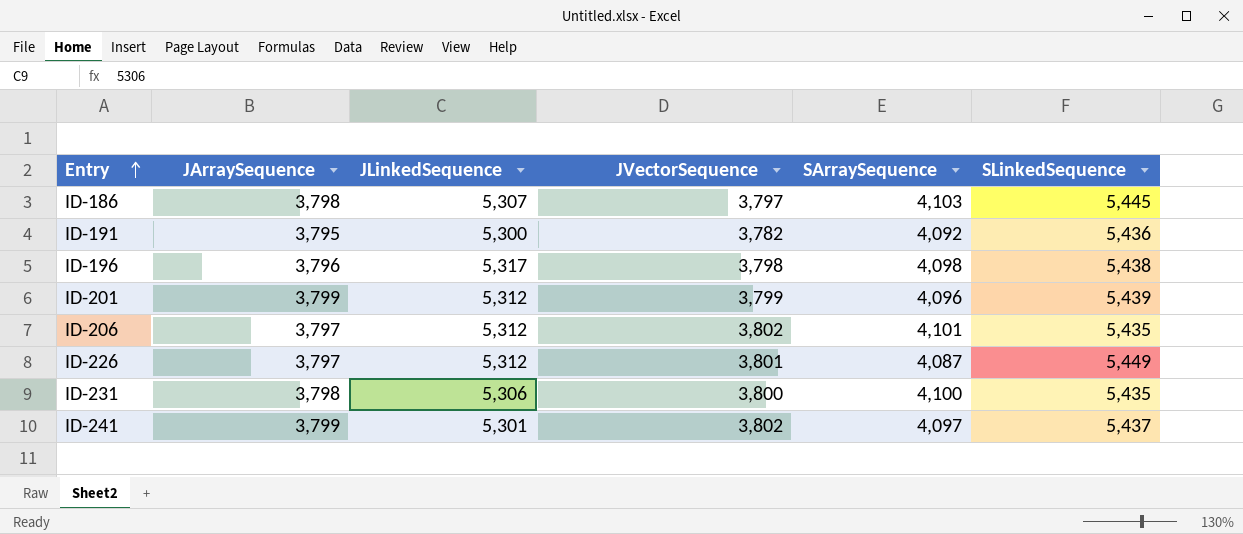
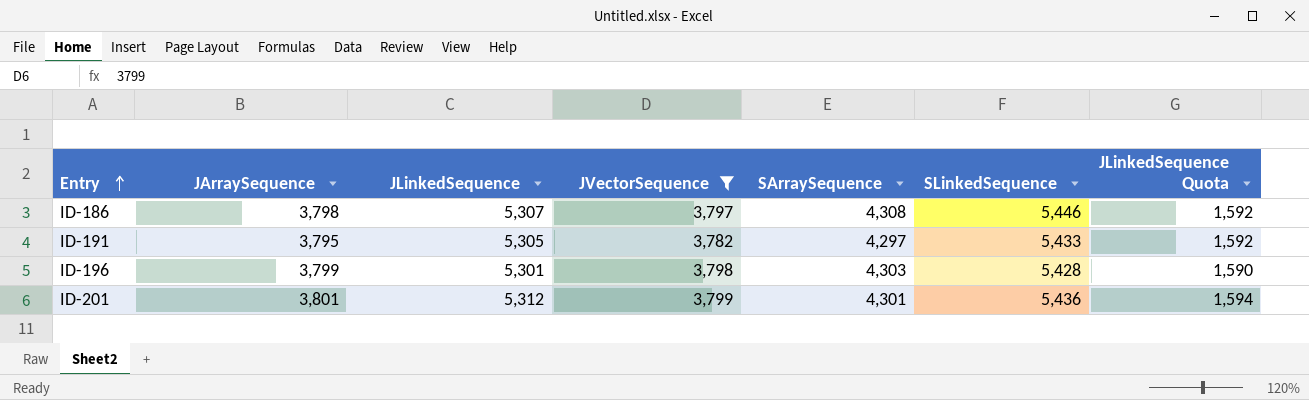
filter: none -> JVectorSequence <= 3,799
column JLinkedSequence Quota | formula: none -> [JLinkedSequence] * 0.3
ID-186 | SArraySequence: 4,103 -> 4,308
ID-186 | SLinkedSequence: 5,445 -> 5,446
ID-191 | JLinkedSequence: 5,300 -> 5,305
ID-191 | SArraySequence: 4,092 -> 4,297
ID-191 | SLinkedSequence: 5,436 -> 5,433
ID-196 | JArraySequence: 3,796 -> 3,799
ID-196 | JLinkedSequence: 5,317 -> 5,301
ID-196 | SArraySequence: 4,098 -> 4,303
ID-196 | SLinkedSequence: 5,438 -> 5,428
ID-201 | JArraySequence: 3,799 -> 3,801
ID-201 | SArraySequence: 4,096 -> 4,301
ID-201 | SLinkedSequence: 5,439 -> 5,436

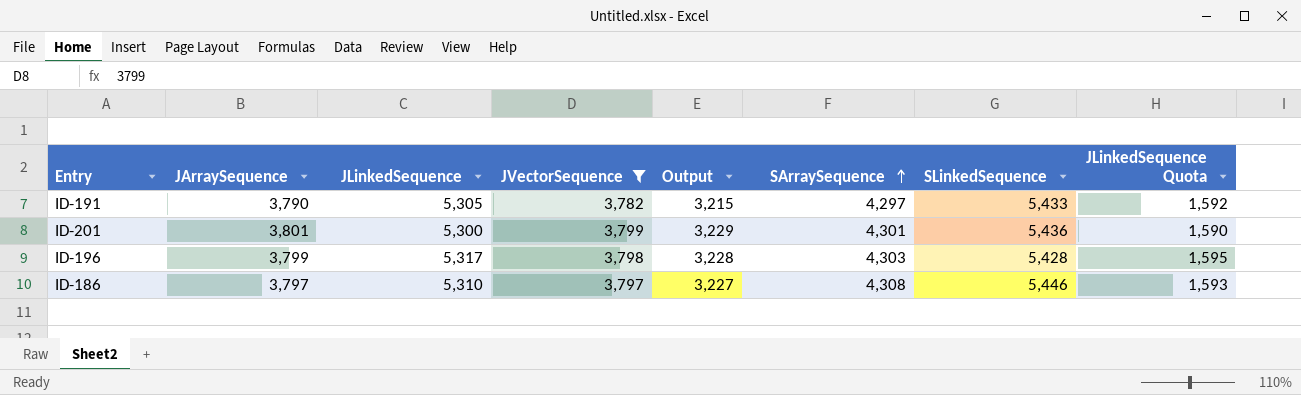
row order: Entry ascending -> SArraySequence ascending
column Output | formula: none -> [JVectorSequence] * 0.85
ID-191 | JArraySequence: 3,795 -> 3,790
ID-201 | JLinkedSequence: 5,312 -> 5,300
ID-201 | JLinkedSequence Quota: 1,594 -> 1,590
ID-196 | JLinkedSequence: 5,301 -> 5,317
ID-196 | JLinkedSequence Quota: 1,590 -> 1,595
ID-186 | JArraySequence: 3,798 -> 3,797
ID-186 | JLinkedSequence: 5,307 -> 5,310
ID-186 | JLinkedSequence Quota: 1,592 -> 1,593

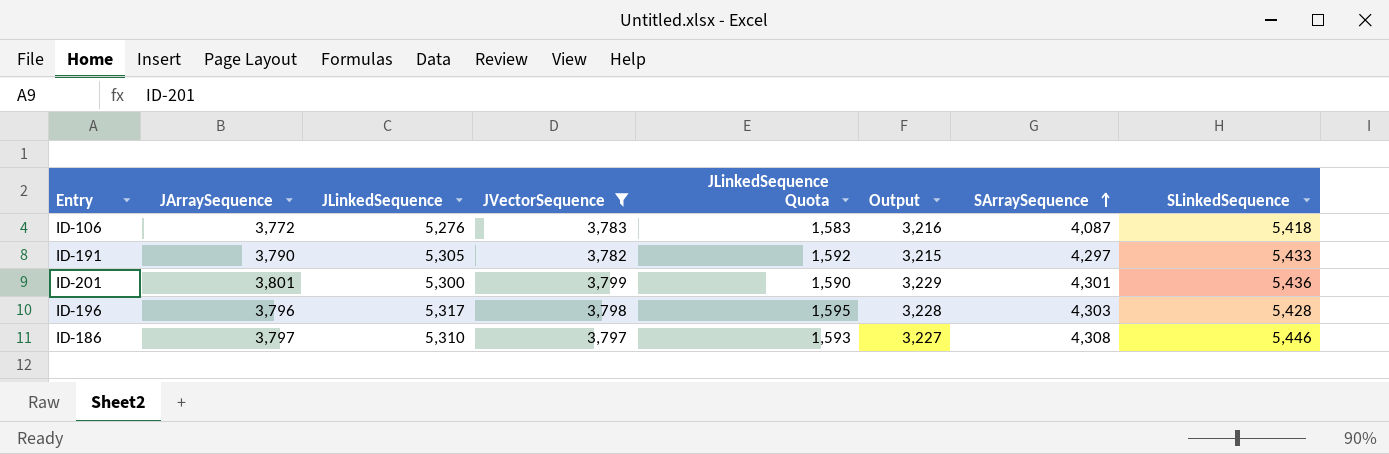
column JLinkedSequence Quota | position: 8 -> 5
row ID-106: none -> 3,772 | 5,276 | 3,783 | 1,583 | 3,216 | 4,087 | 5,418
ID-196 | JArraySequence: 3,799 -> 3,796

